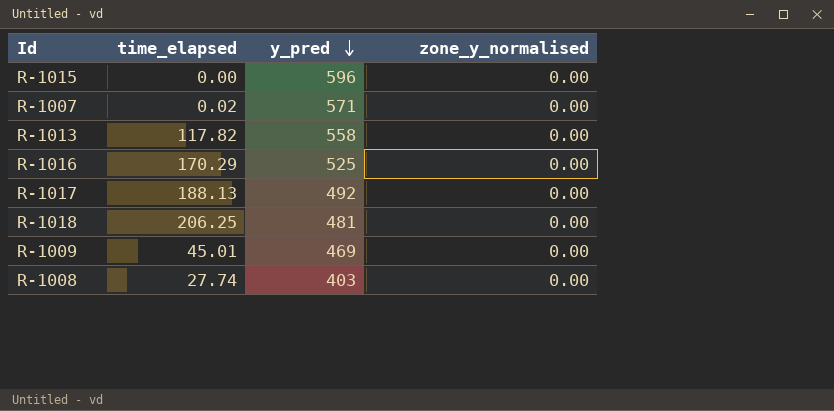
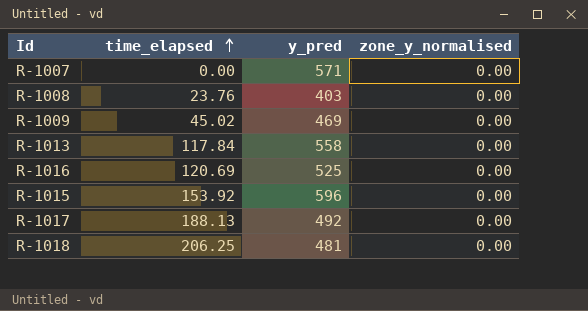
row order: y_pred descending -> time_elapsed ascending
R-1007 | time_elapsed: 0.02 -> 0.00
R-1008 | time_elapsed: 27.74 -> 23.76
R-1009 | time_elapsed: 45.01 -> 45.02
R-1013 | time_elapsed: 117.82 -> 117.84
R-1016 | time_elapsed: 170.29 -> 120.69
R-1015 | time_elapsed: 0.00 -> 153.92

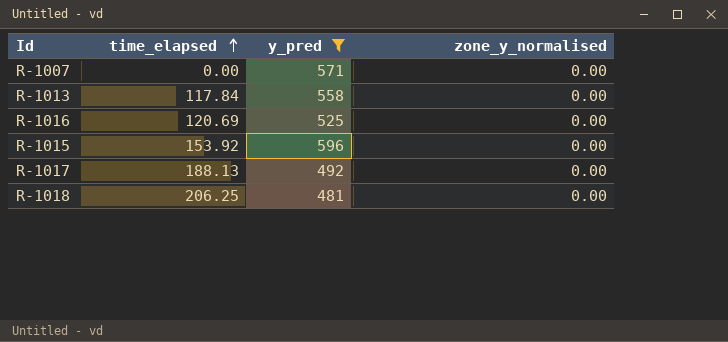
filter: none -> y_pred >= 481

